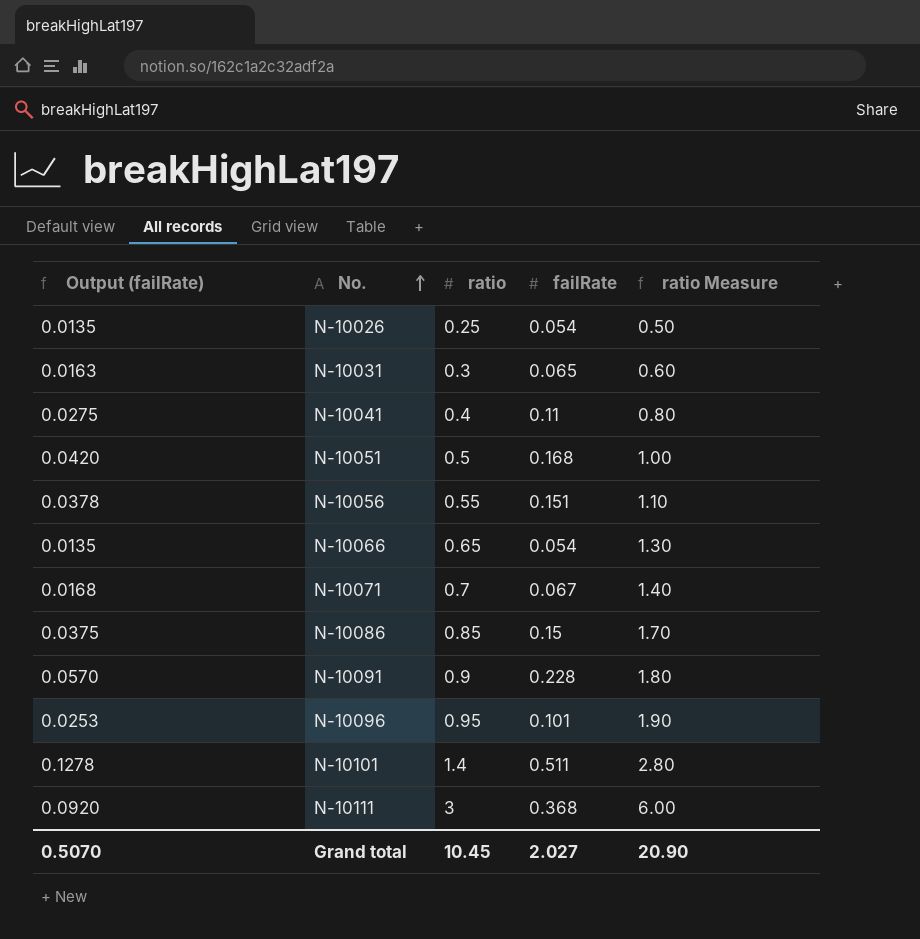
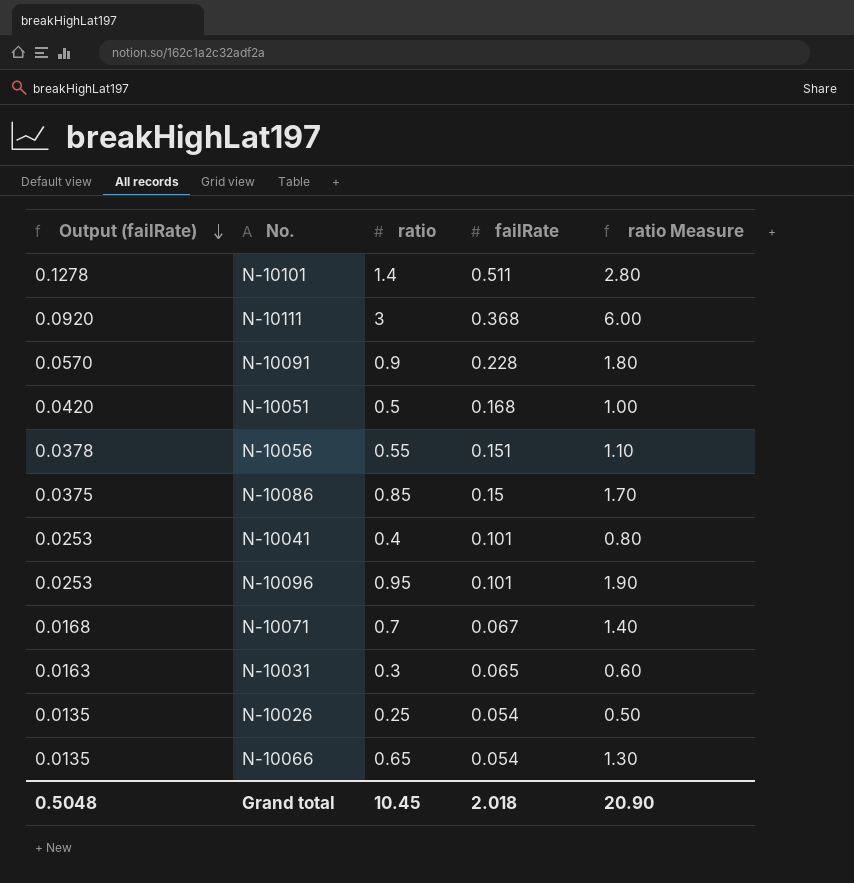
row order: No. ascending -> Output (failRate) descending
N-10041 | Output (failRate): 0.0275 -> 0.0253
N-10041 | failRate: 0.11 -> 0.101
Grand total | Output (failRate): 0.5070 -> 0.5048
Grand total | failRate: 2.027 -> 2.018

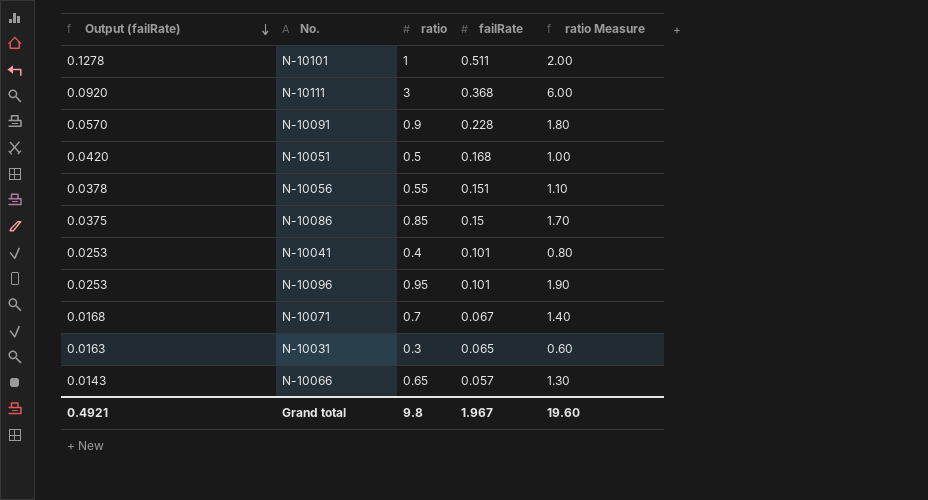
row N-10026: 0.0135 | 0.25 | 0.054 | 0.50 -> none
N-10101 | ratio: 1.4 -> 1
N-10101 | ratio Measure: 2.80 -> 2.00
N-10066 | Output (failRate): 0.0135 -> 0.0143
N-10066 | failRate: 0.054 -> 0.057
Grand total | Output (failRate): 0.5048 -> 0.4921
Grand total | ratio: 10.45 -> 9.8
Grand total | failRate: 2.018 -> 1.967
Grand total | ratio Measure: 20.90 -> 19.60

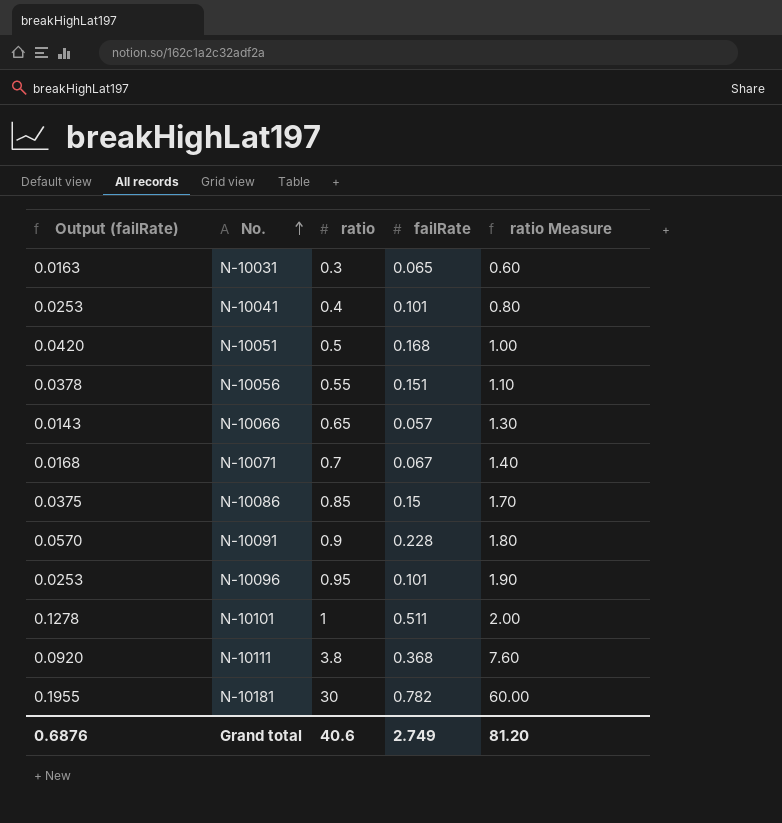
row order: Output (failRate) descending -> No. ascending
N-10111 | ratio: 3 -> 3.8
N-10111 | ratio Measure: 6.00 -> 7.60
row N-10181: none -> 0.1955 | 30 | 0.782 | 60.00
Grand total | Output (failRate): 0.4921 -> 0.6876
Grand total | ratio: 9.8 -> 40.6
Grand total | failRate: 1.967 -> 2.749
Grand total | ratio Measure: 19.60 -> 81.20

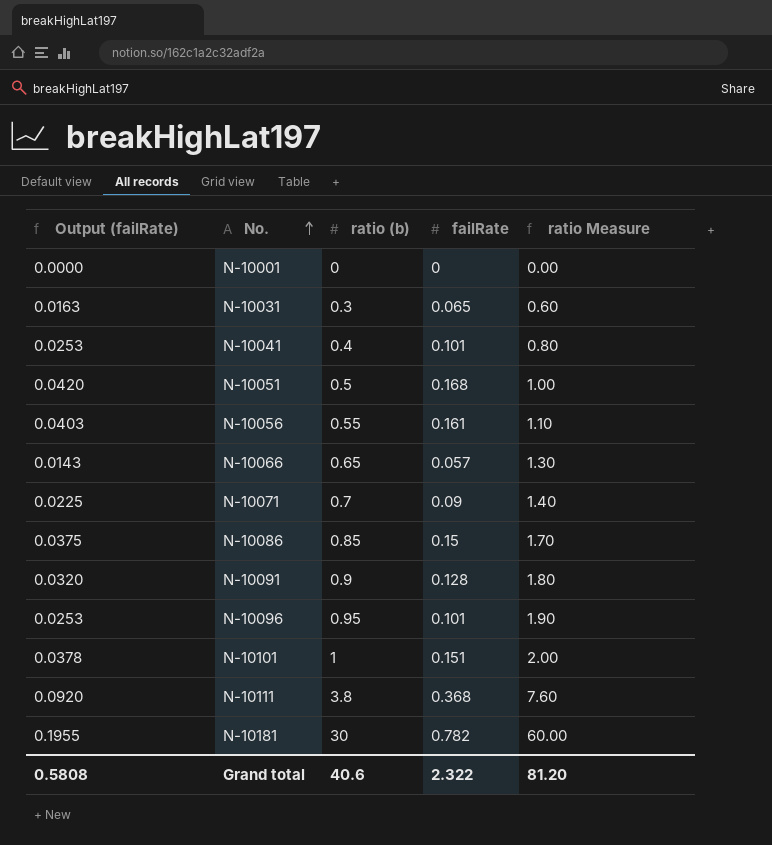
column name: ratio -> ratio (b)
row N-10001: none -> 0.0000 | 0 | 0 | 0.00
N-10056 | Output (failRate): 0.0378 -> 0.0403
N-10056 | failRate: 0.151 -> 0.161
N-10071 | Output (failRate): 0.0168 -> 0.0225
N-10071 | failRate: 0.067 -> 0.09
N-10091 | Output (failRate): 0.0570 -> 0.0320
N-10091 | failRate: 0.228 -> 0.128
N-10101 | Output (failRate): 0.1278 -> 0.0378
N-10101 | failRate: 0.511 -> 0.151
Grand total | Output (failRate): 0.6876 -> 0.5808
Grand total | failRate: 2.749 -> 2.322

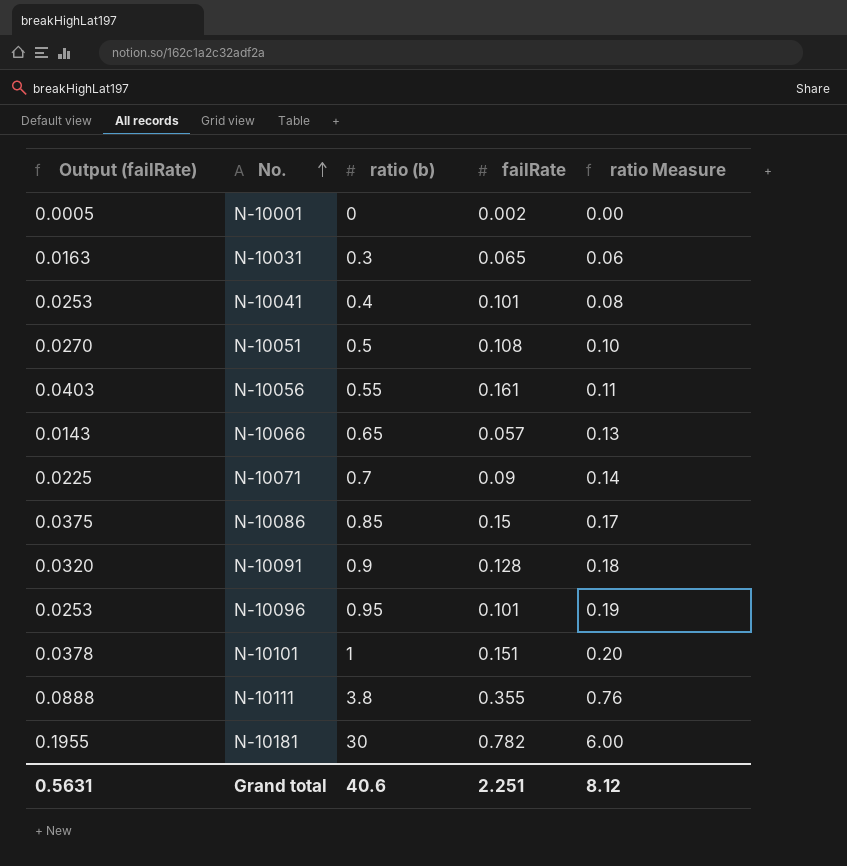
column ratio Measure | formula: [ratio (b)] * 2 -> [ratio (b)] * 0.2
N-10001 | Output (failRate): 0.0000 -> 0.0005
N-10001 | failRate: 0 -> 0.002
N-10051 | Output (failRate): 0.0420 -> 0.0270
N-10051 | failRate: 0.168 -> 0.108
N-10111 | Output (failRate): 0.0920 -> 0.0888
N-10111 | failRate: 0.368 -> 0.355
Grand total | Output (failRate): 0.5808 -> 0.5631
Grand total | failRate: 2.322 -> 2.251
Grand total | ratio Measure: 81.20 -> 8.12

